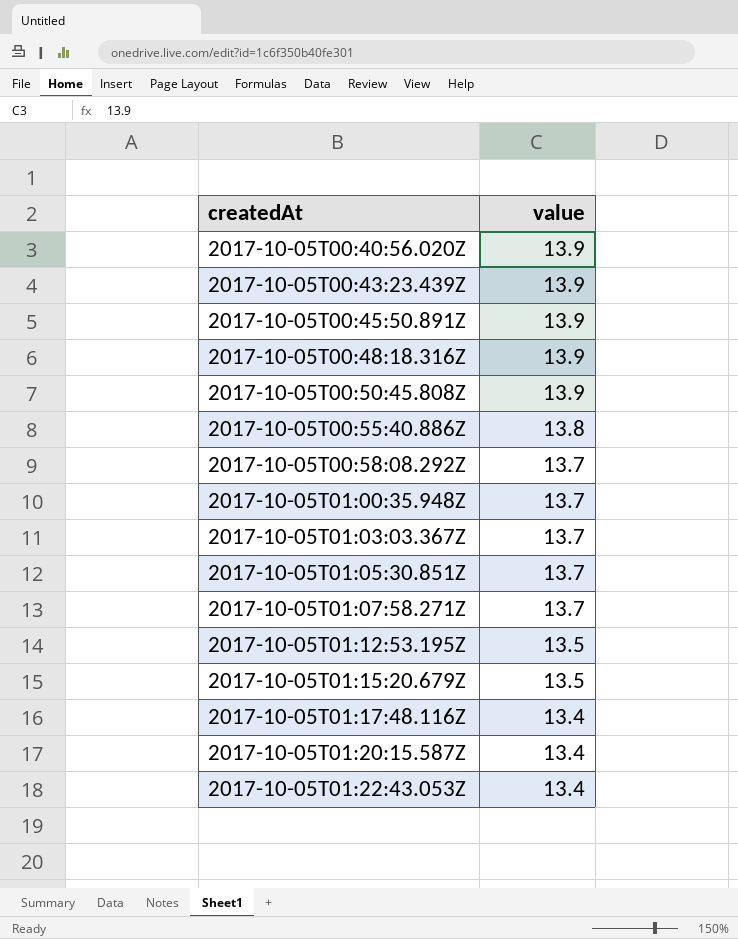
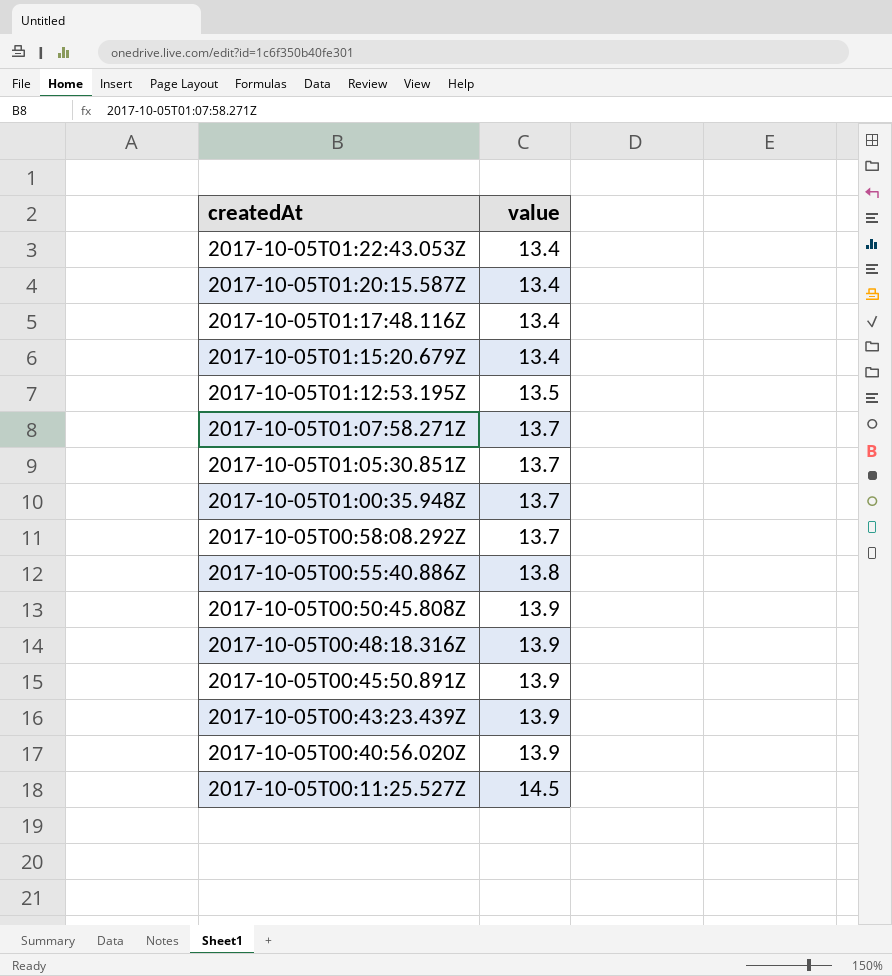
row order: createdAt ascending -> createdAt descending
row 2017-10-05T01:03:03.367Z: 13.7 -> none
2017-10-05T01:15:20.679Z | value: 13.5 -> 13.4
row 2017-10-05T00:11:25.527Z: none -> 14.5

